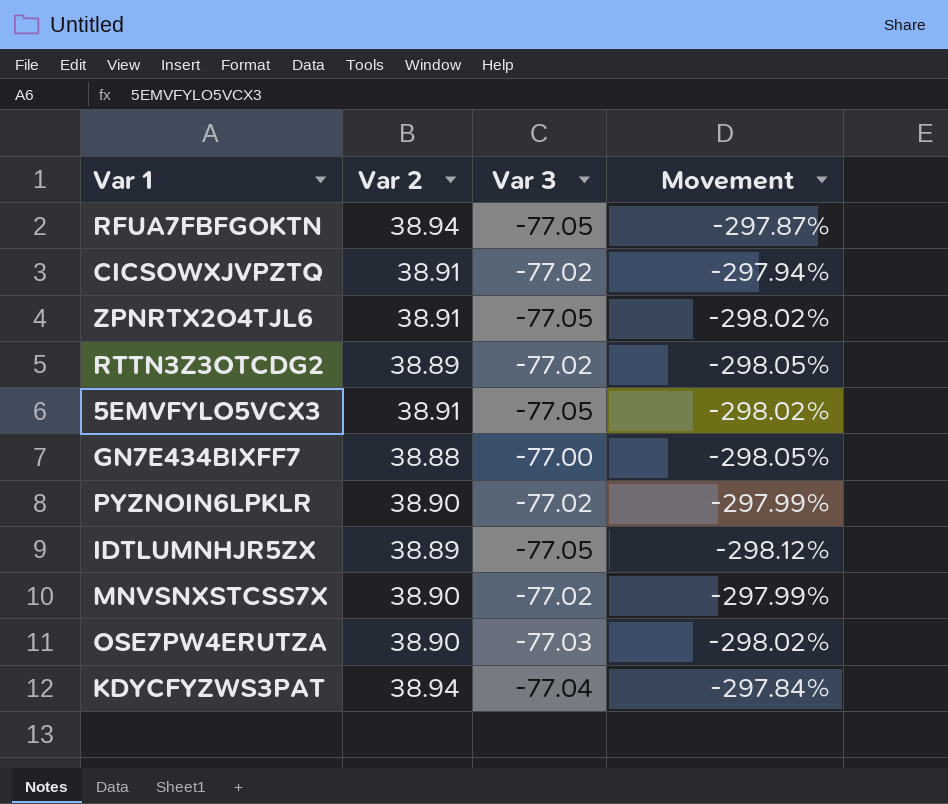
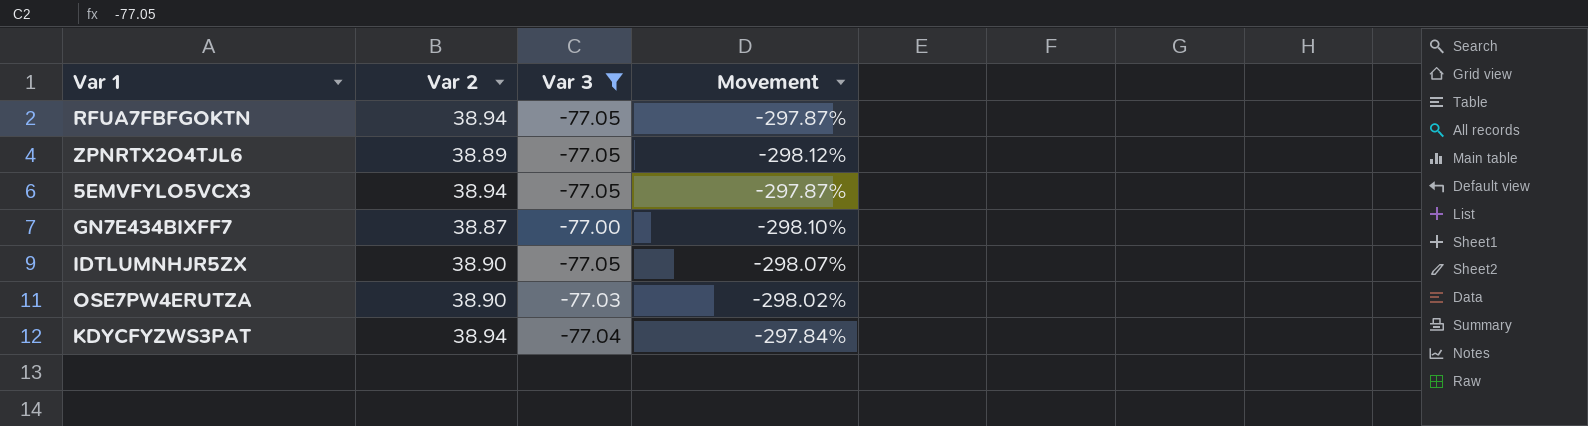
filter: none -> Var 3 != -77.02
ZPNRTX2O4TJL6 | Var 2: 38.91 -> 38.89
ZPNRTX2O4TJL6 | Movement: -298.02% -> -298.12%
5EMVFYLO5VCX3 | Var 2: 38.91 -> 38.94
5EMVFYLO5VCX3 | Movement: -298.02% -> -297.87%
GN7E434BIXFF7 | Var 2: 38.88 -> 38.87
GN7E434BIXFF7 | Movement: -298.05% -> -298.10%
IDTLUMNHJR5ZX | Var 2: 38.89 -> 38.90
IDTLUMNHJR5ZX | Movement: -298.12% -> -298.07%

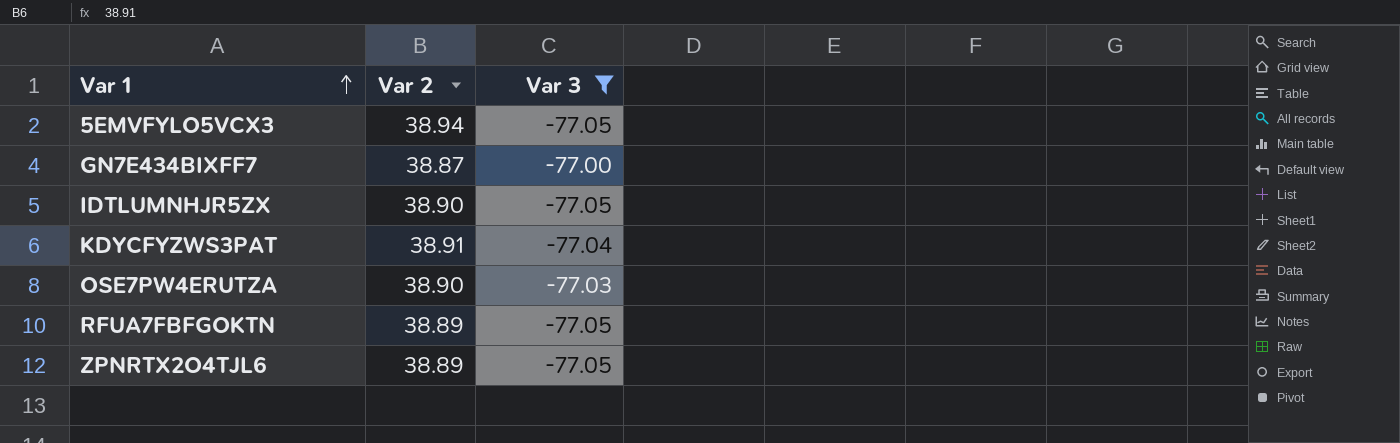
row order: none -> Var 1 ascending
column Movement | formula: ([Var 3] - [Var 2]) / [Var 2] -> none
KDYCFYZWS3PAT | Var 2: 38.94 -> 38.91
RFUA7FBFGOKTN | Var 2: 38.94 -> 38.89

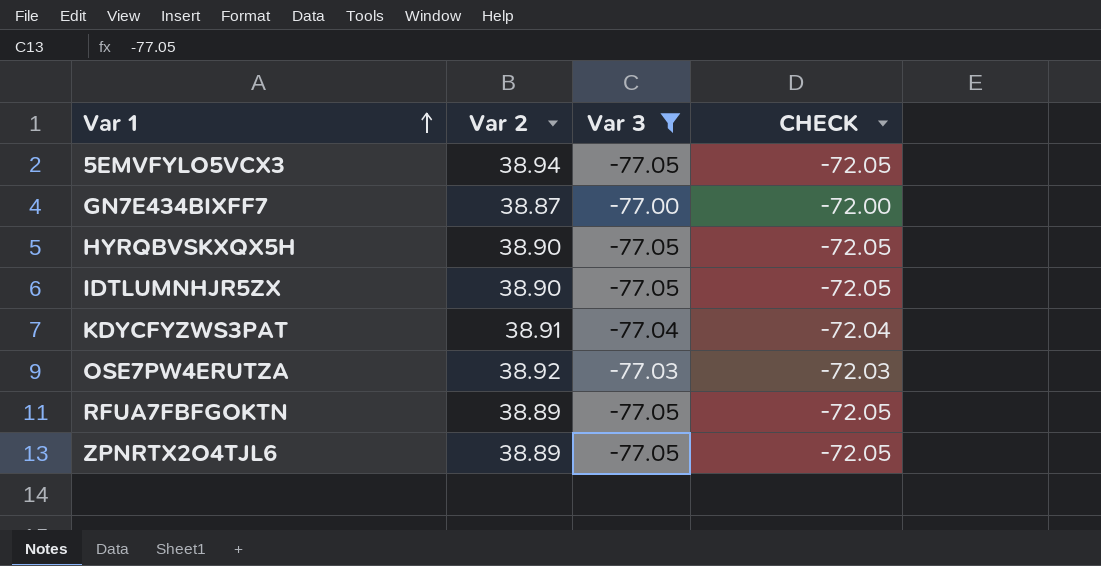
column CHECK | formula: none -> [Var 3] + 5
row HYRQBVSKXQX5H: none -> 38.90 | -77.05 | -72.05
OSE7PW4ERUTZA | Var 2: 38.90 -> 38.92

